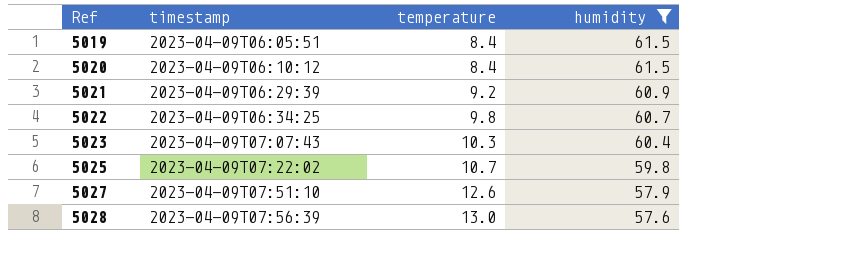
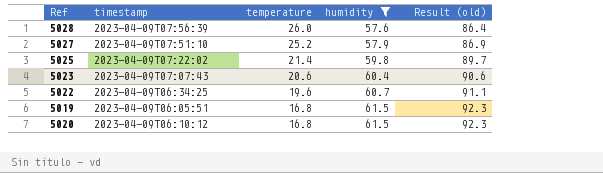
row order: Ref ascending -> temperature descending
column Result (old) | formula: none -> [humidity] * 1.5
row 5021: 2023-04-09T06:29:39 | 9.2 | 60.9 -> none
5028 | temperature: 13.0 -> 26.0
5027 | temperature: 12.6 -> 25.2
5025 | temperature: 10.7 -> 21.4
5023 | temperature: 10.3 -> 20.6
5022 | temperature: 9.8 -> 19.6
5019 | temperature: 8.4 -> 16.8
5020 | temperature: 8.4 -> 16.8

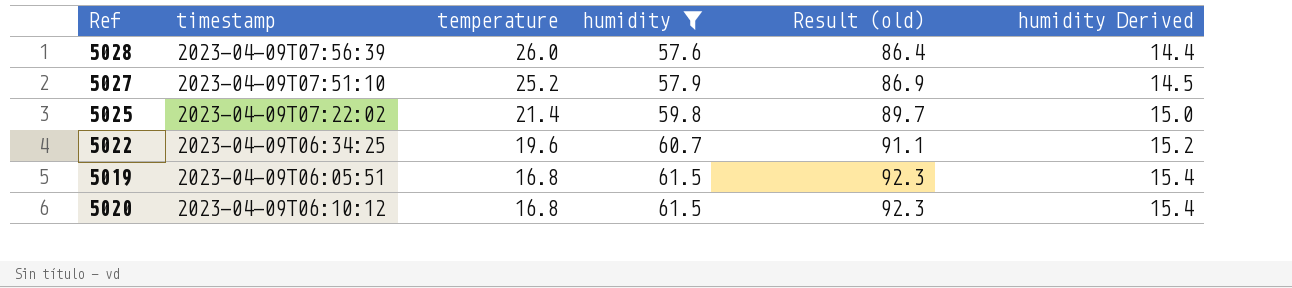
column humidity Derived | formula: none -> [humidity] * 0.25
row 5023: 2023-04-09T07:07:43 | 20.6 | 60.4 | 90.6 -> none

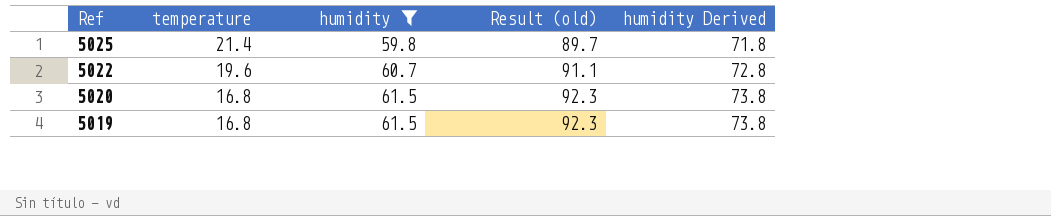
row order: temperature descending -> Ref descending
column timestamp | position: 2 -> none
column humidity Derived | formula: [humidity] * 0.25 -> [humidity] * 1.2
row 5028: 2023-04-09T07:56:39 | 26.0 | 57.6 | 86.4 | 14.4 -> none
row 5027: 2023-04-09T07:51:10 | 25.2 | 57.9 | 86.9 | 14.5 -> none

